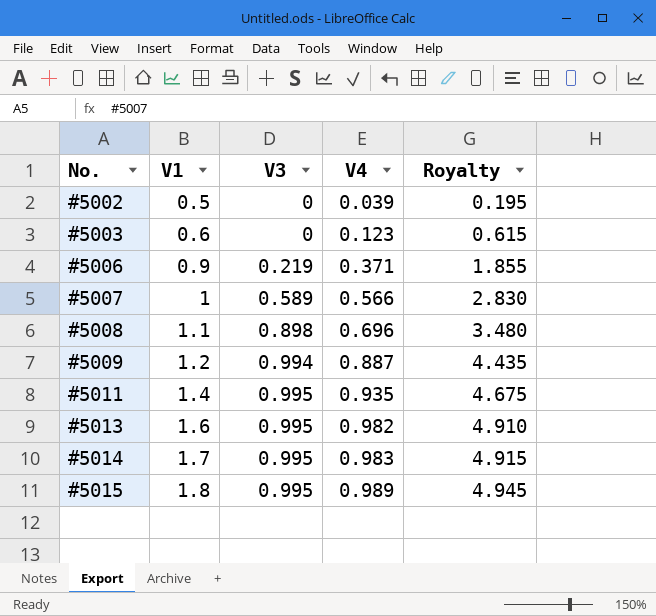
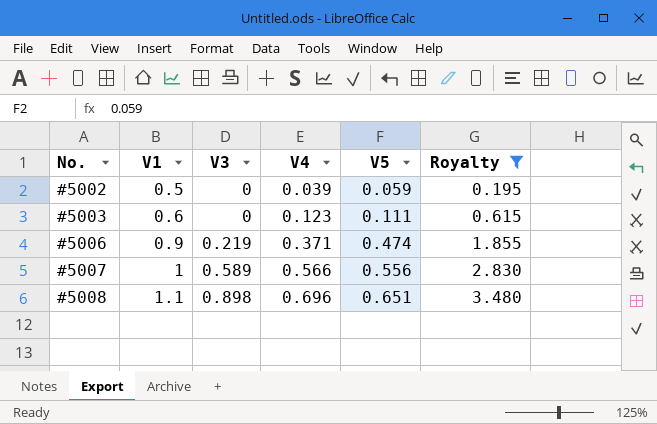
filter: none -> Royalty <= 3.480
column V5 | position: none -> 5

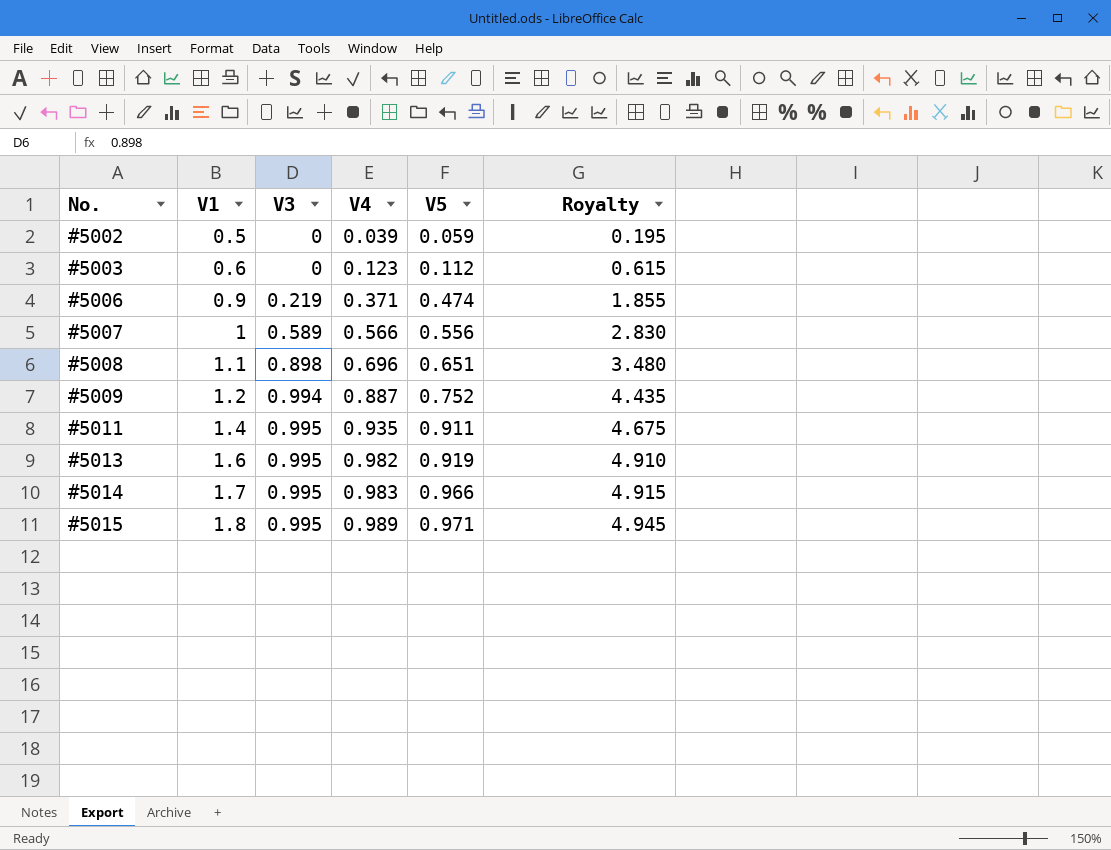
filter: Royalty <= 3.480 -> none
#5003 | V5: 0.111 -> 0.112

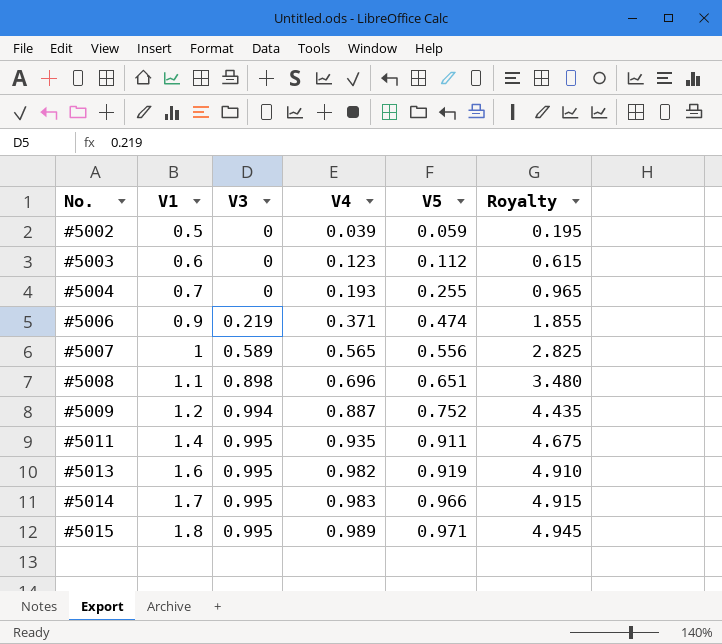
row #5004: none -> 0.7 | 0 | 0.193 | 0.255 | 0.965
#5007 | V4: 0.566 -> 0.565
#5007 | Royalty: 2.830 -> 2.825

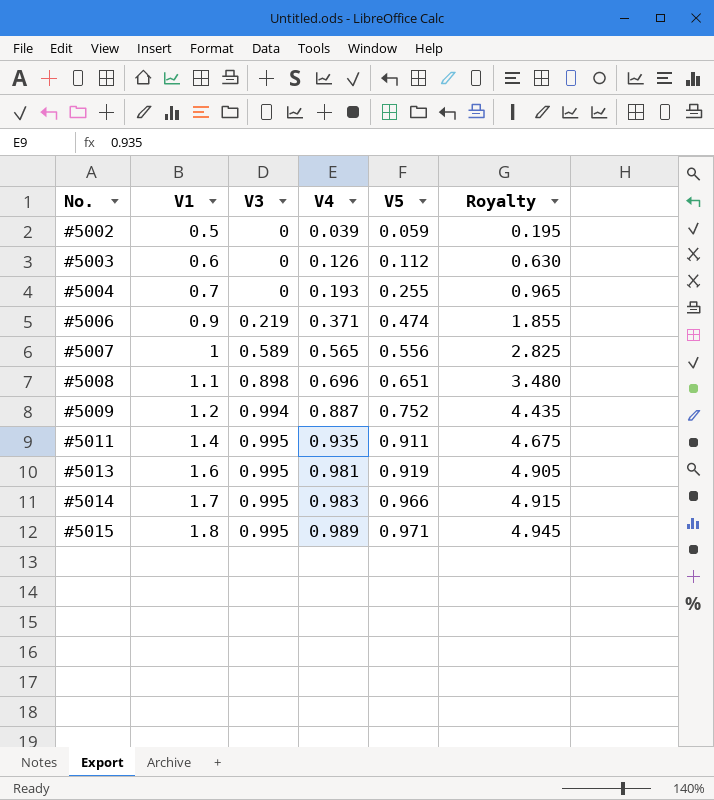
#5003 | V4: 0.123 -> 0.126
#5003 | Royalty: 0.615 -> 0.630
#5013 | V4: 0.982 -> 0.981
#5013 | Royalty: 4.910 -> 4.905

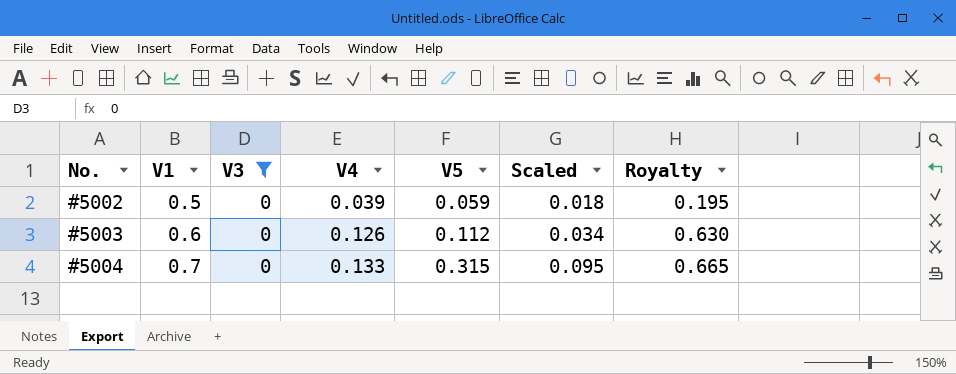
filter: none -> V3 = 0
column Scaled | formula: none -> [V5] * 0.3
#5004 | V4: 0.193 -> 0.133
#5004 | V5: 0.255 -> 0.315
#5004 | Royalty: 0.965 -> 0.665

